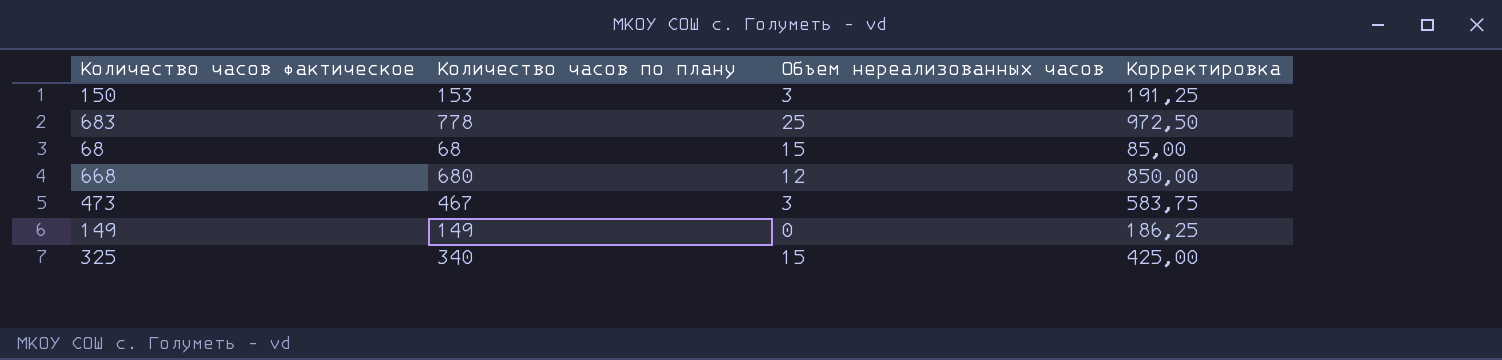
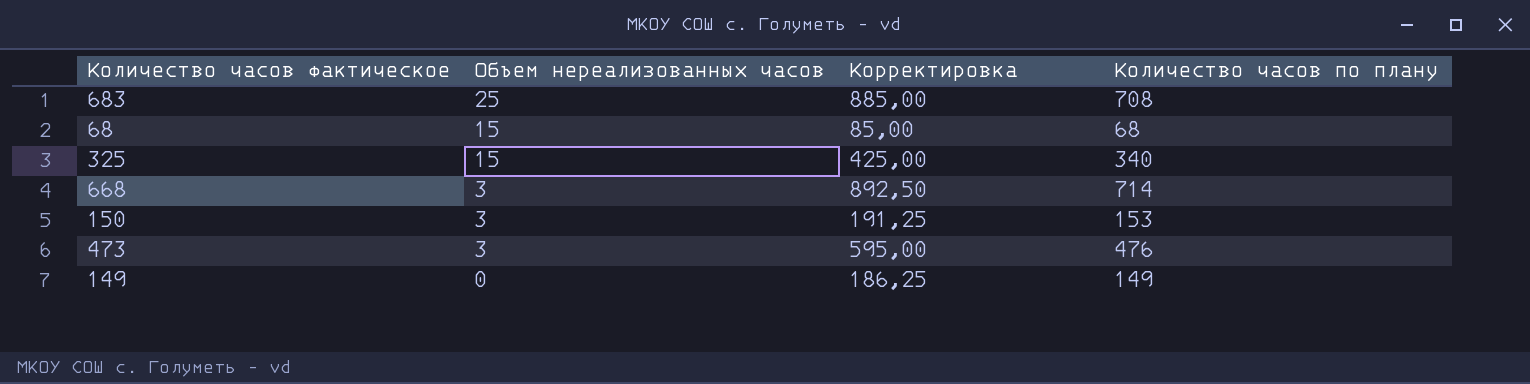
row order: none -> Объем нереализованных часов descending
column Количество часов по плану | position: 2 -> 4
683 | Корректировка: 972,50 -> 885,00
683 | Количество часов по плану: 778 -> 708
668 | Объем нереализованных часов: 12 -> 3
668 | Корректировка: 850,00 -> 892,50
668 | Количество часов по плану: 680 -> 714
473 | Корректировка: 583,75 -> 595,00
473 | Количество часов по плану: 467 -> 476

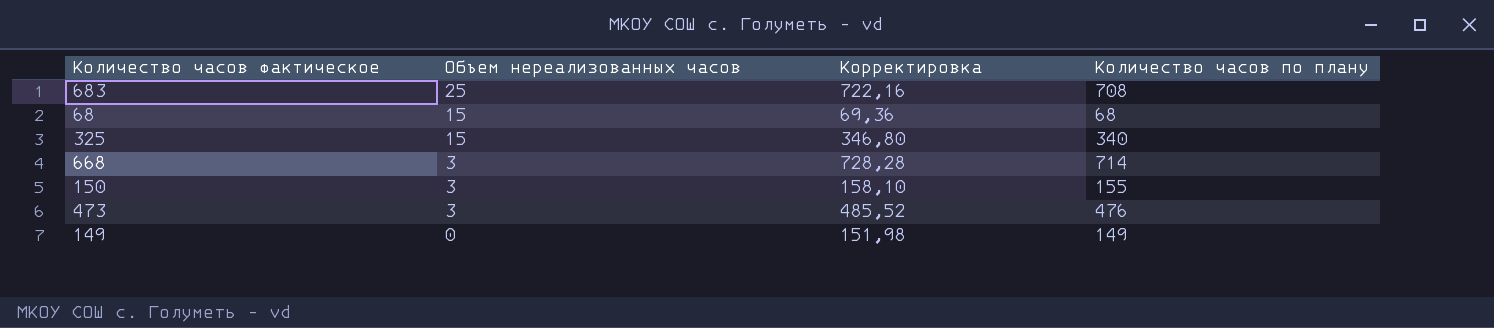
column Корректировка | formula: [Количество часов по плану] * 1,25 -> [Количество часов по плану] * 1,02
150 | Количество часов по плану: 153 -> 155

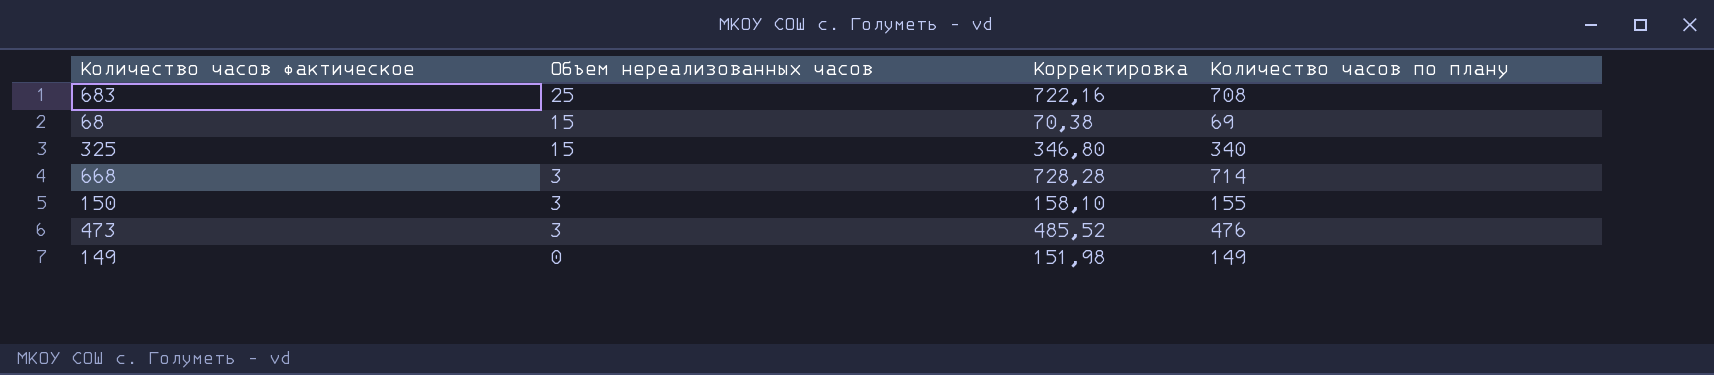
68 | Корректировка: 69,36 -> 70,38
68 | Количество часов по плану: 68 -> 69

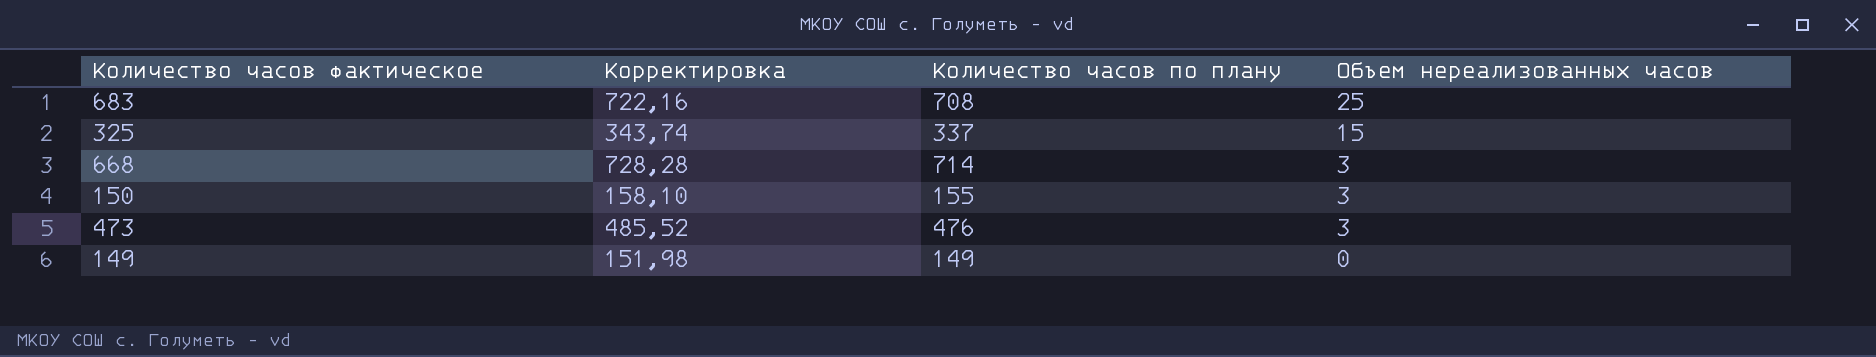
column Объем нереализованных часов | position: 2 -> 4
row 68: 15 | 70,38 | 69 -> none
325 | Корректировка: 346,80 -> 343,74
325 | Количество часов по плану: 340 -> 337

